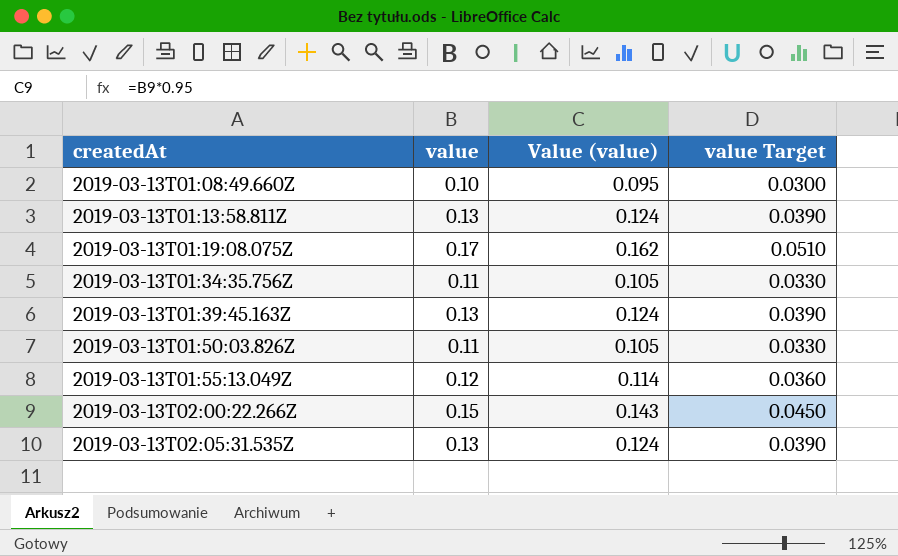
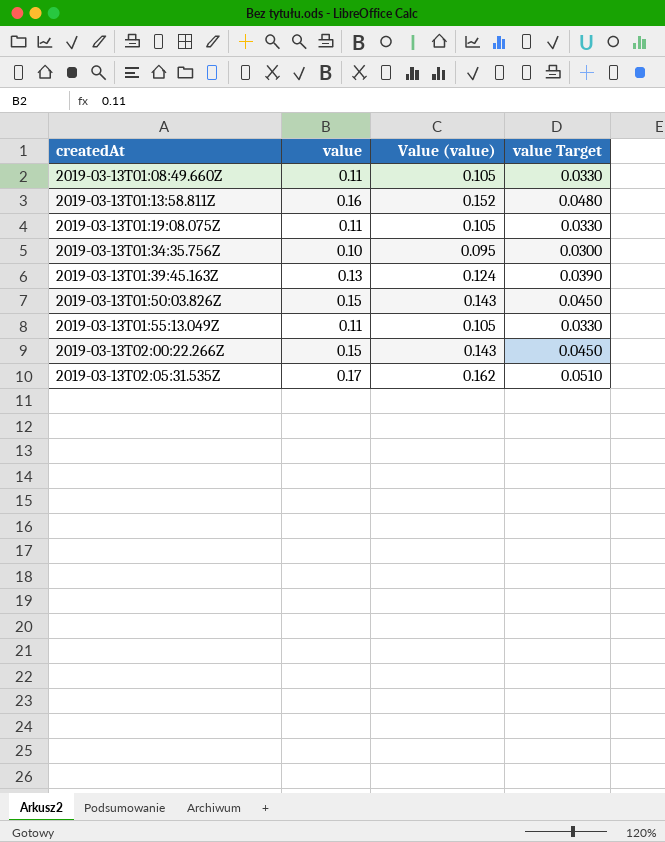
2019-03-13T01:08:49.660Z | value: 0.10 -> 0.11
2019-03-13T01:08:49.660Z | Value (value): 0.095 -> 0.105
2019-03-13T01:08:49.660Z | value Target: 0.0300 -> 0.0330
2019-03-13T01:13:58.811Z | value: 0.13 -> 0.16
2019-03-13T01:13:58.811Z | Value (value): 0.124 -> 0.152
2019-03-13T01:13:58.811Z | value Target: 0.0390 -> 0.0480
2019-03-13T01:19:08.075Z | value: 0.17 -> 0.11
2019-03-13T01:19:08.075Z | Value (value): 0.162 -> 0.105
2019-03-13T01:19:08.075Z | value Target: 0.0510 -> 0.0330
2019-03-13T01:34:35.756Z | value: 0.11 -> 0.10
2019-03-13T01:34:35.756Z | Value (value): 0.105 -> 0.095
2019-03-13T01:34:35.756Z | value Target: 0.0330 -> 0.0300
2019-03-13T01:50:03.826Z | value: 0.11 -> 0.15
2019-03-13T01:50:03.826Z | Value (value): 0.105 -> 0.143
2019-03-13T01:50:03.826Z | value Target: 0.0330 -> 0.0450
2019-03-13T01:55:13.049Z | value: 0.12 -> 0.11
2019-03-13T01:55:13.049Z | Value (value): 0.114 -> 0.105
2019-03-13T01:55:13.049Z | value Target: 0.0360 -> 0.0330
2019-03-13T02:05:31.535Z | value: 0.13 -> 0.17
2019-03-13T02:05:31.535Z | Value (value): 0.124 -> 0.162
2019-03-13T02:05:31.535Z | value Target: 0.0390 -> 0.0510

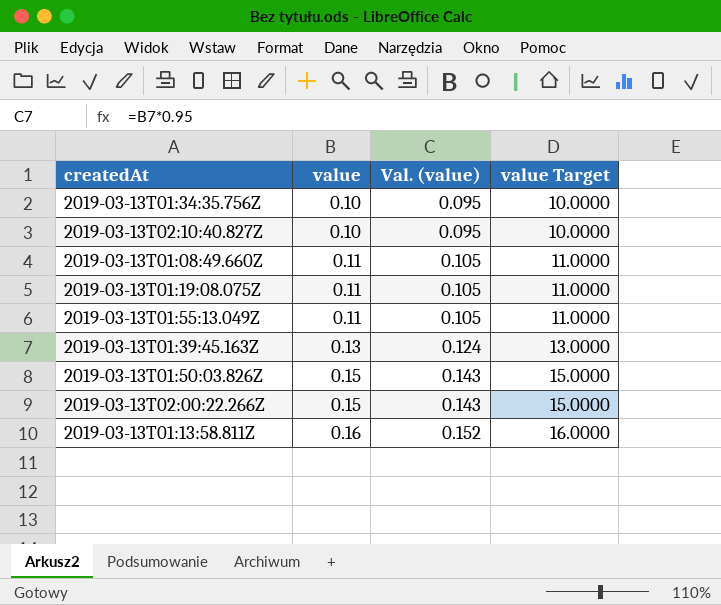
row order: createdAt ascending -> value ascending
column name: Value (value) -> Val. (value)
column value Target | formula: [value] * 0.3 -> [value] * 100
row 2019-03-13T02:05:31.535Z: 0.17 | 0.162 | 0.0510 -> none
row 2019-03-13T02:10:40.827Z: none -> 0.10 | 0.095 | 10.0000

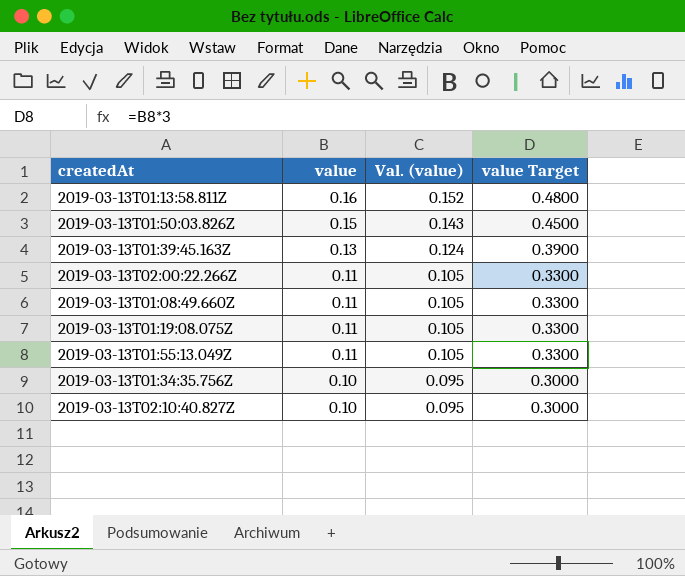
row order: value ascending -> value descending
column value Target | formula: [value] * 100 -> [value] * 3
2019-03-13T02:00:22.266Z | value: 0.15 -> 0.11
2019-03-13T02:00:22.266Z | Val. (value): 0.143 -> 0.105

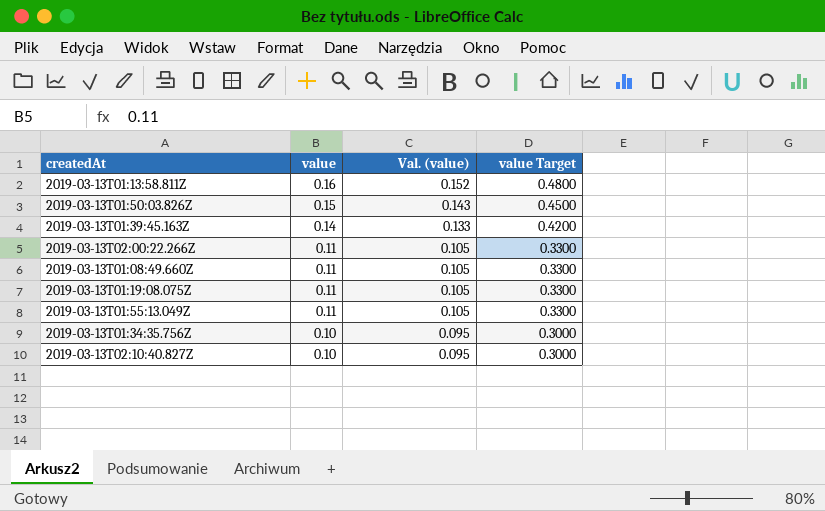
2019-03-13T01:39:45.163Z | value: 0.13 -> 0.14
2019-03-13T01:39:45.163Z | Val. (value): 0.124 -> 0.133
2019-03-13T01:39:45.163Z | value Target: 0.3900 -> 0.4200

